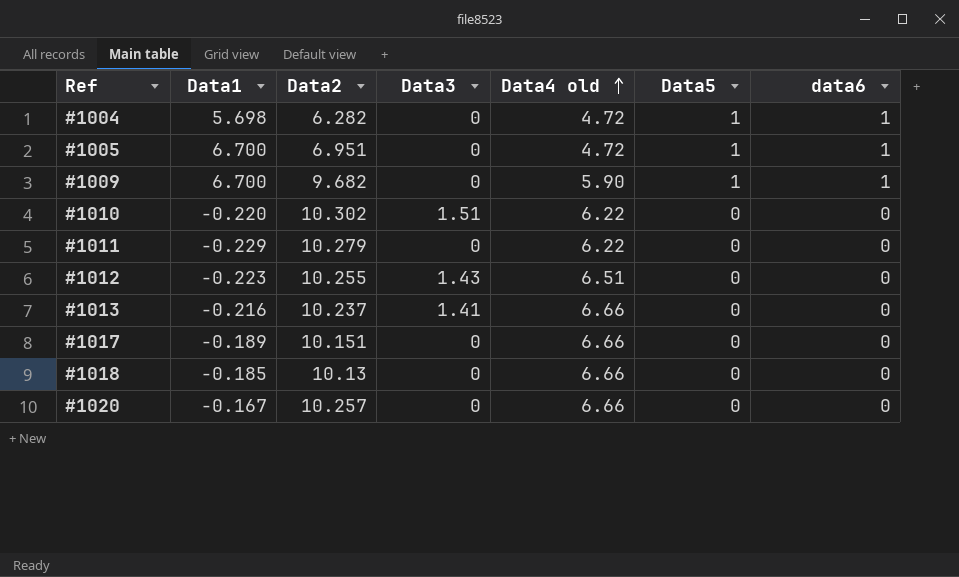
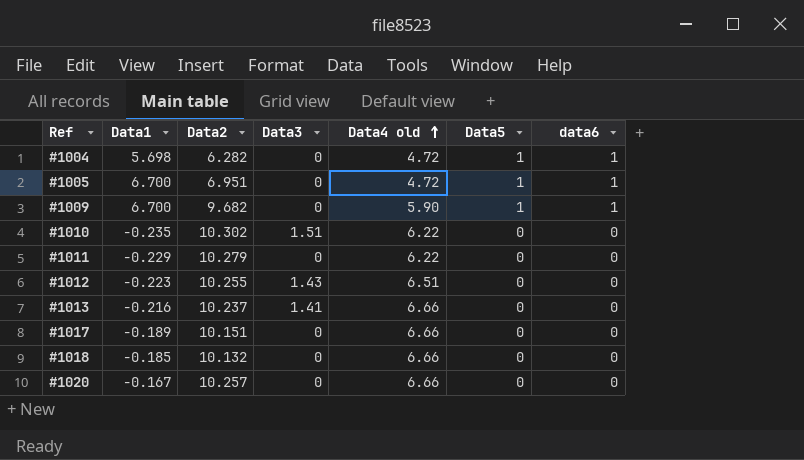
#1010 | Data1: -0.220 -> -0.235
#1018 | Data2: 10.13 -> 10.132

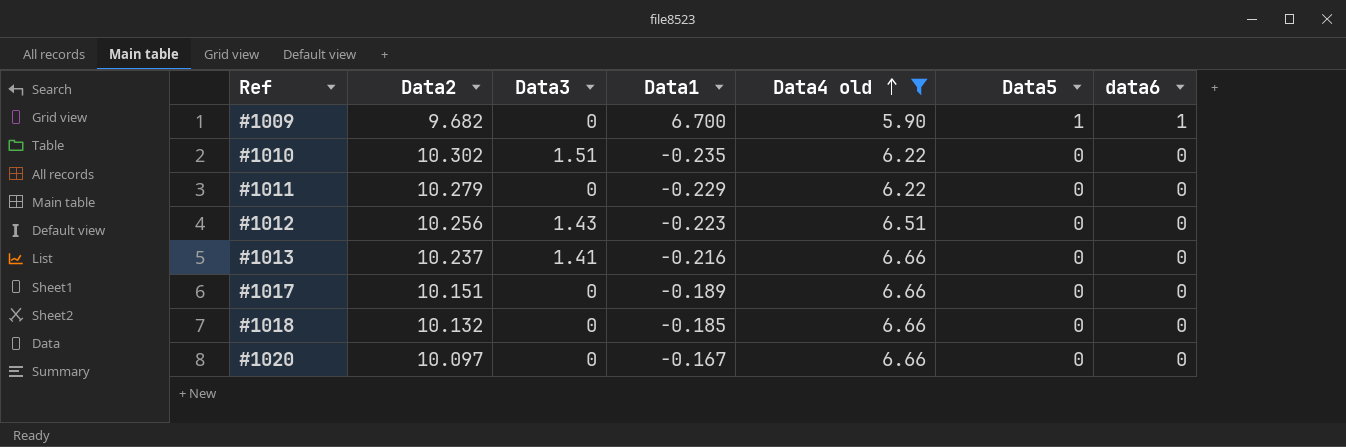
filter: none -> Data4 old != 4.72
column Data1 | position: 2 -> 4
#1012 | Data2: 10.255 -> 10.256
#1020 | Data2: 10.257 -> 10.097

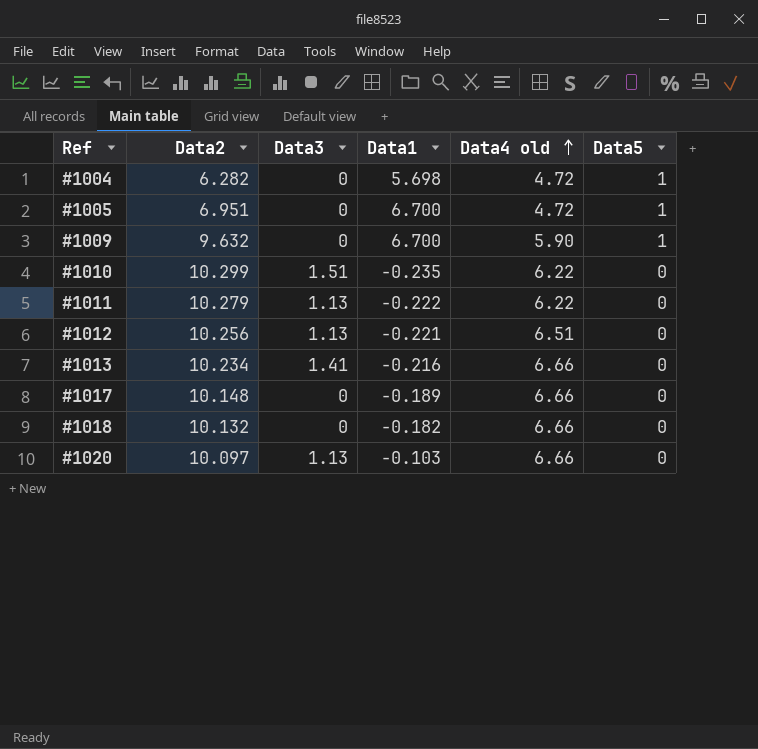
filter: Data4 old != 4.72 -> none
column data6 | position: 7 -> none
#1009 | Data2: 9.682 -> 9.632
#1010 | Data2: 10.302 -> 10.299
#1011 | Data3: 0 -> 1.13
#1011 | Data1: -0.229 -> -0.222
#1012 | Data3: 1.43 -> 1.13
#1012 | Data1: -0.223 -> -0.221
#1013 | Data2: 10.237 -> 10.234
#1017 | Data2: 10.151 -> 10.148
#1018 | Data1: -0.185 -> -0.182
#1020 | Data3: 0 -> 1.13
#1020 | Data1: -0.167 -> -0.103

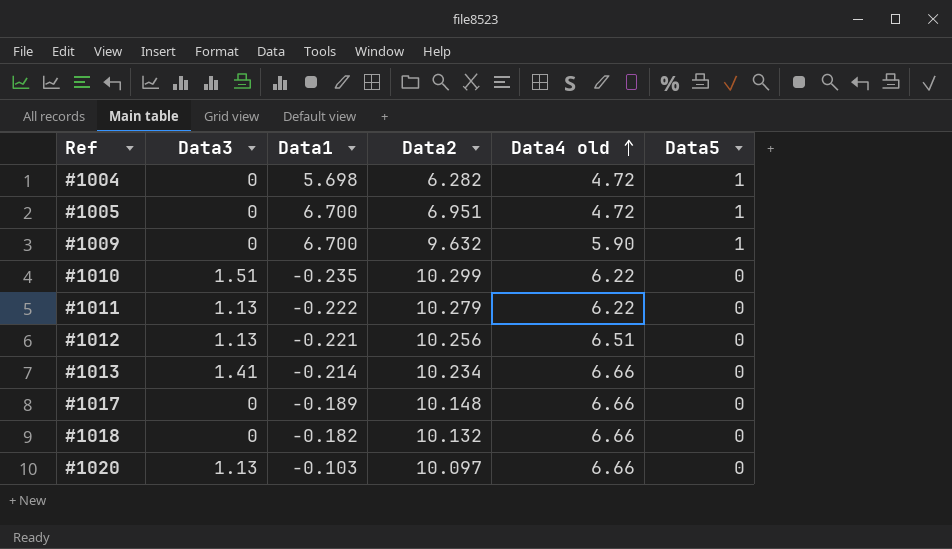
column Data2 | position: 2 -> 4
#1013 | Data1: -0.216 -> -0.214

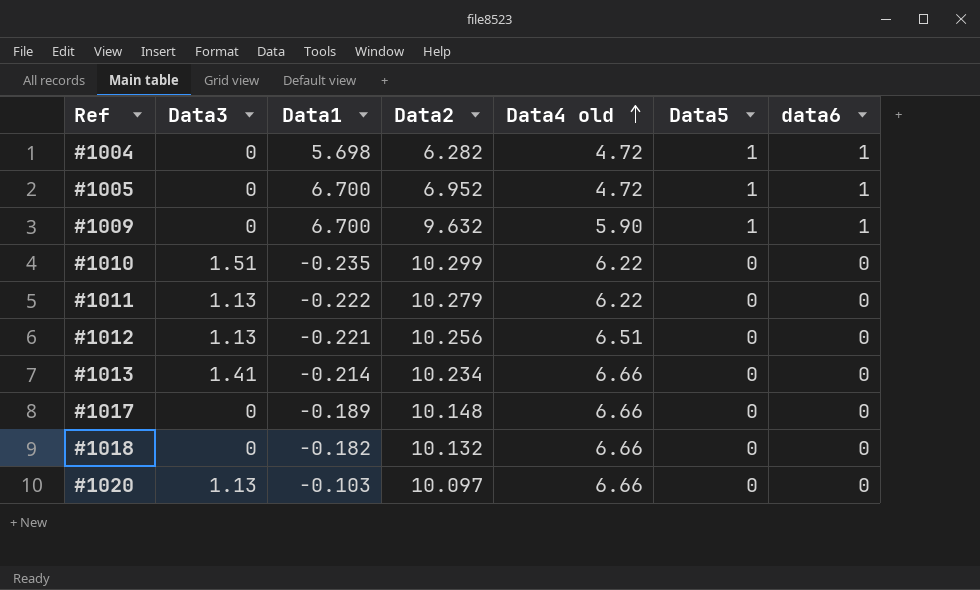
column data6 | position: none -> 7
#1005 | Data2: 6.951 -> 6.952

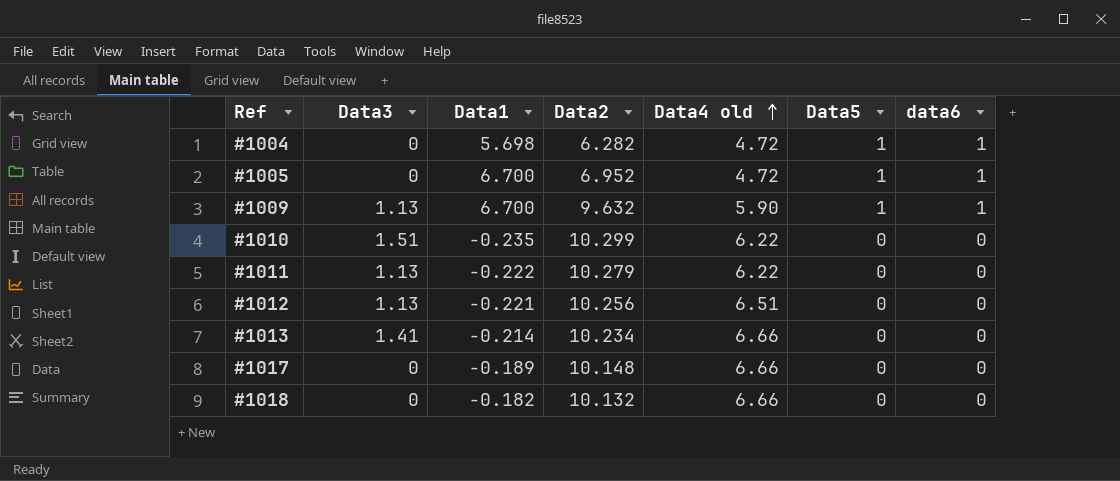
row #1020: 1.13 | -0.103 | 10.097 | 6.66 | 0 | 0 -> none
#1009 | Data3: 0 -> 1.13

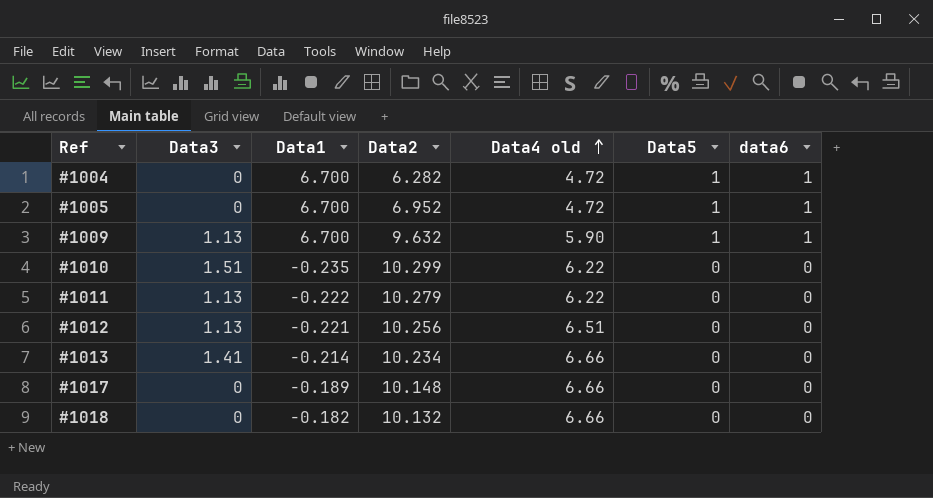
#1004 | Data1: 5.698 -> 6.700

